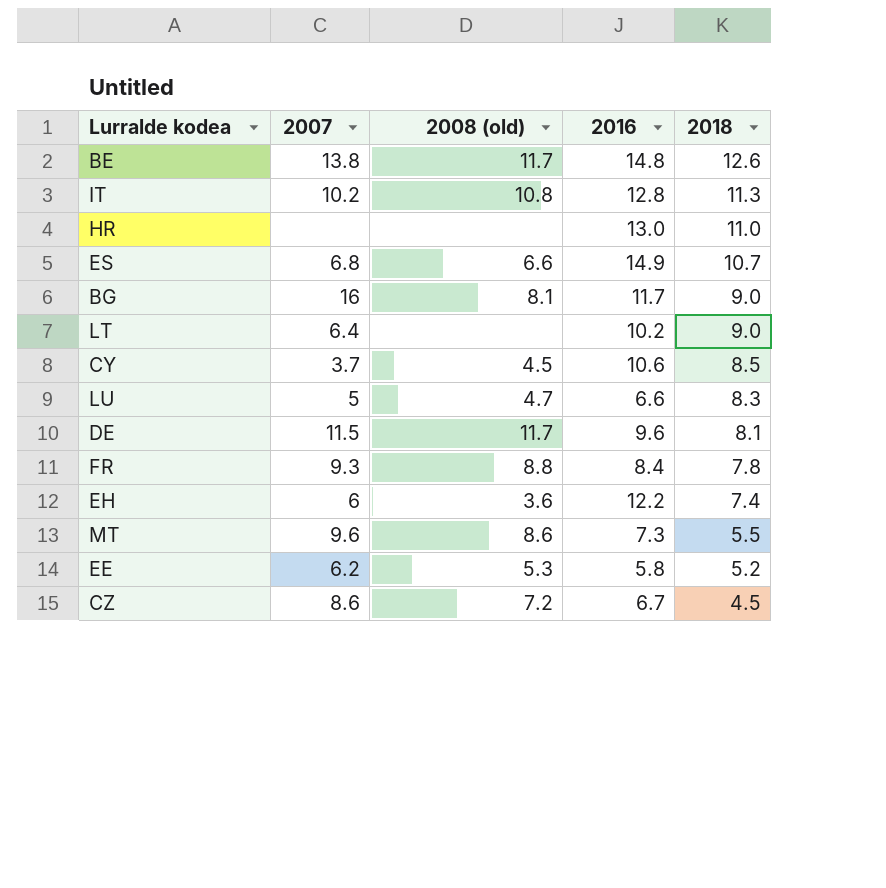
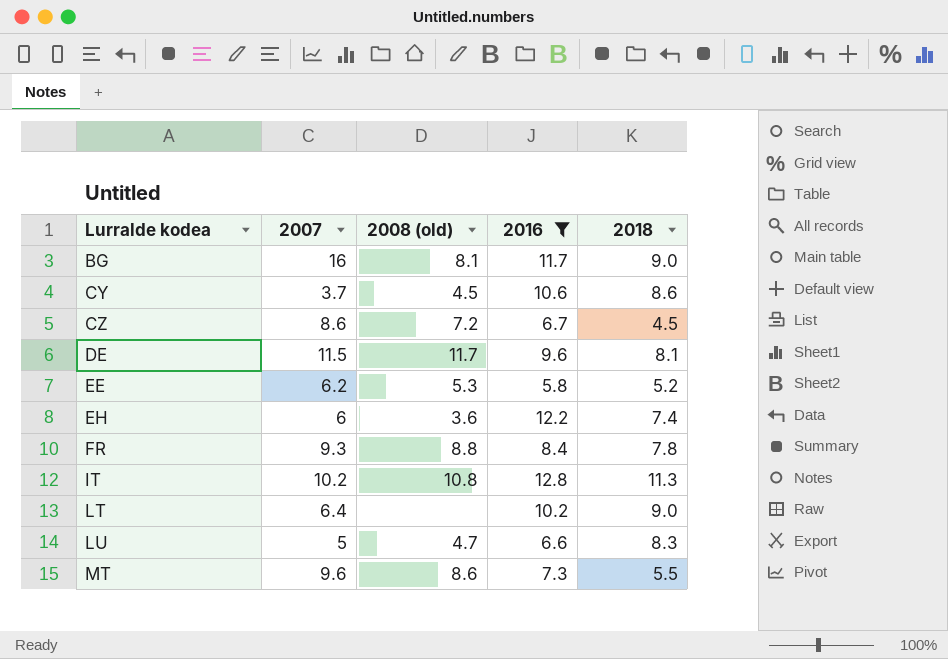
filter: none -> 2016 <= 12.8
row order: 2018 descending -> Lurralde kodea ascending
CY | 2018: 8.5 -> 8.6

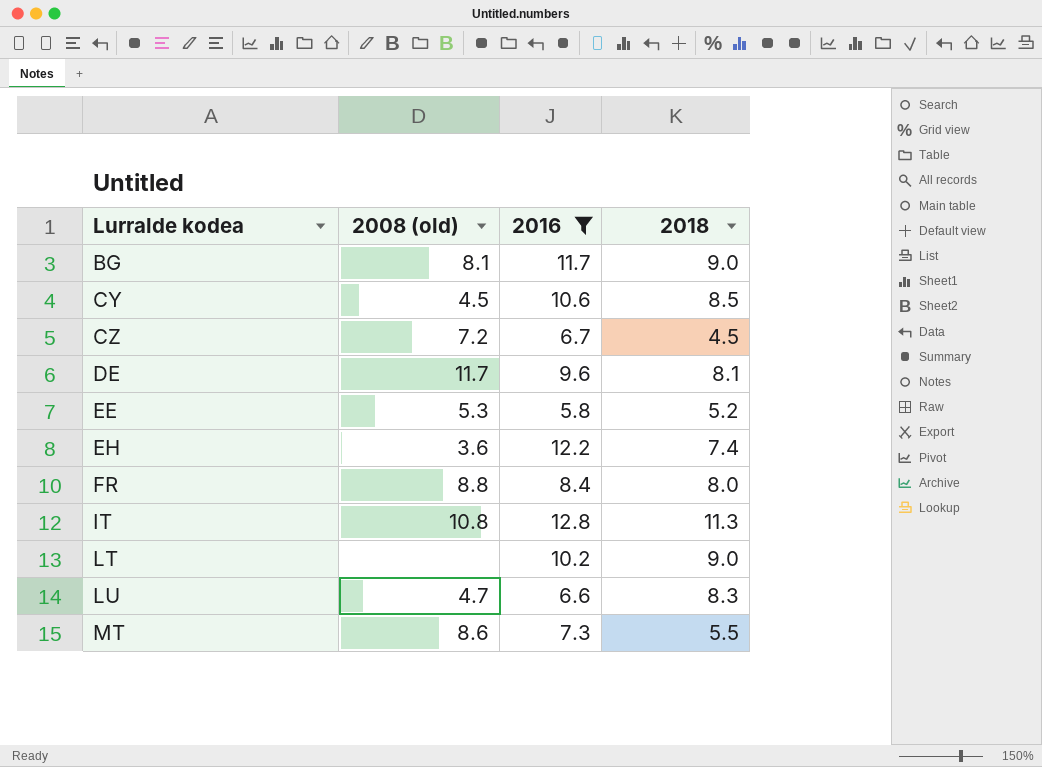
column 2007 | position: 2 -> none
CY | 2018: 8.6 -> 8.5
FR | 2018: 7.8 -> 8.0

